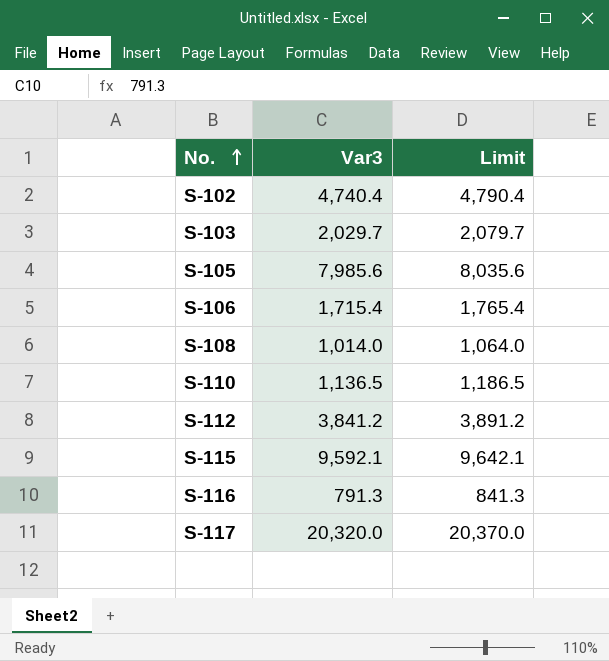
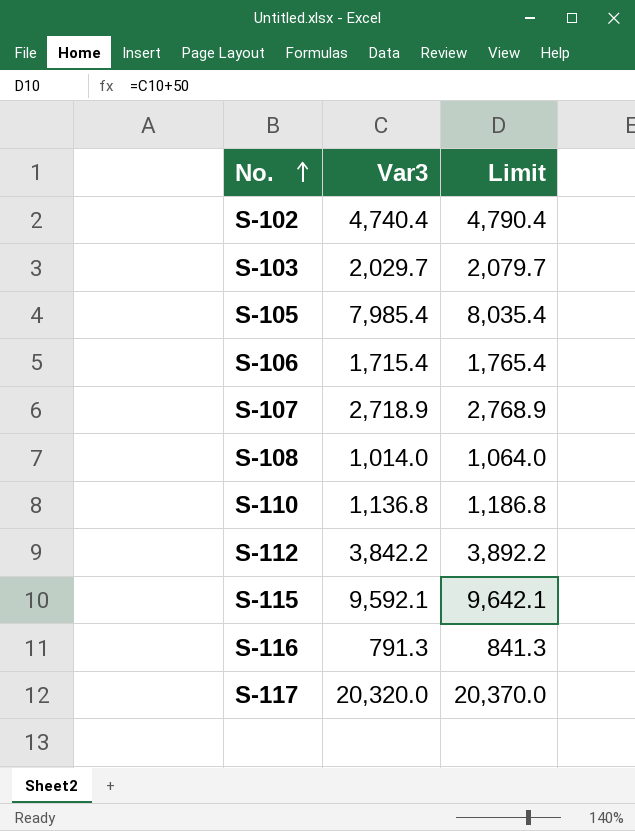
S-105 | Var3: 7,985.6 -> 7,985.4
S-105 | Limit: 8,035.6 -> 8,035.4
row S-107: none -> 2,718.9 | 2,768.9
S-110 | Var3: 1,136.5 -> 1,136.8
S-110 | Limit: 1,186.5 -> 1,186.8
S-112 | Var3: 3,841.2 -> 3,842.2
S-112 | Limit: 3,891.2 -> 3,892.2

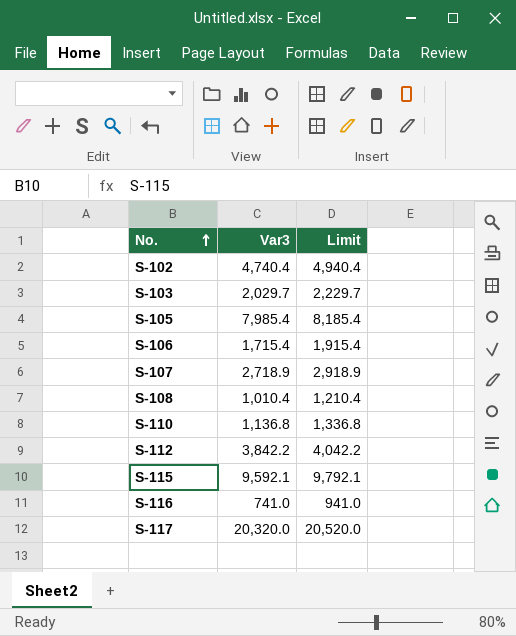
column Limit | formula: [Var3] + 50 -> [Var3] + 200
S-108 | Var3: 1,014.0 -> 1,010.4
S-116 | Var3: 791.3 -> 741.0

